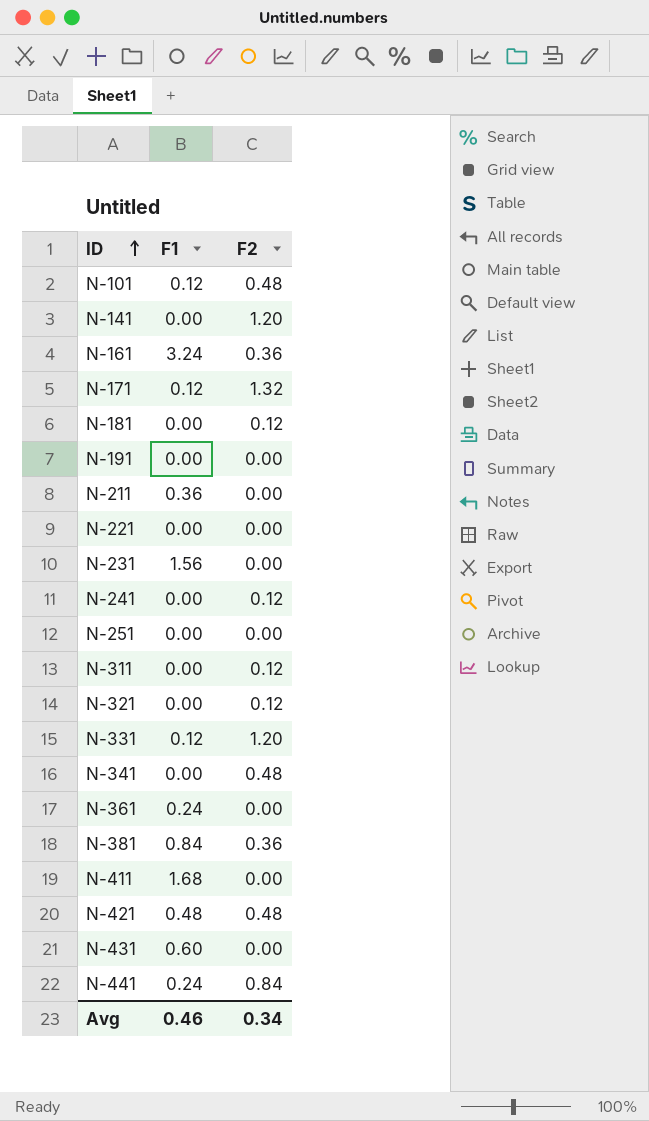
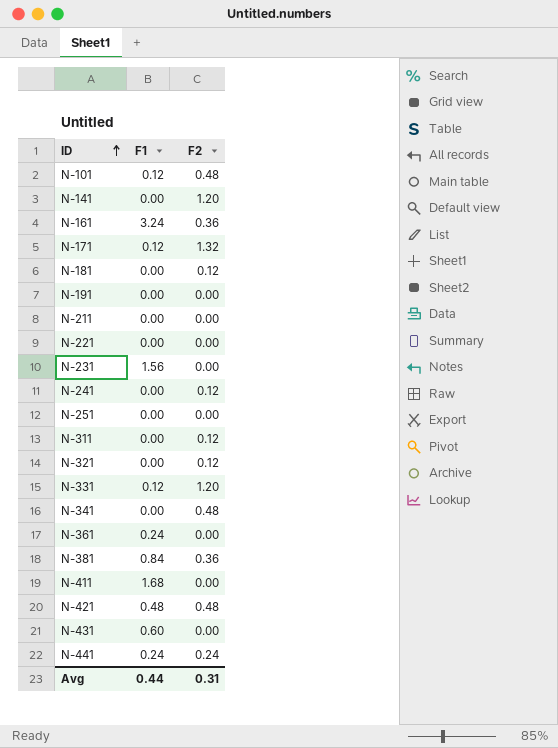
N-211 | F1: 0.36 -> 0.00
N-441 | F2: 0.84 -> 0.24
Avg | F1: 0.46 -> 0.44
Avg | F2: 0.34 -> 0.31

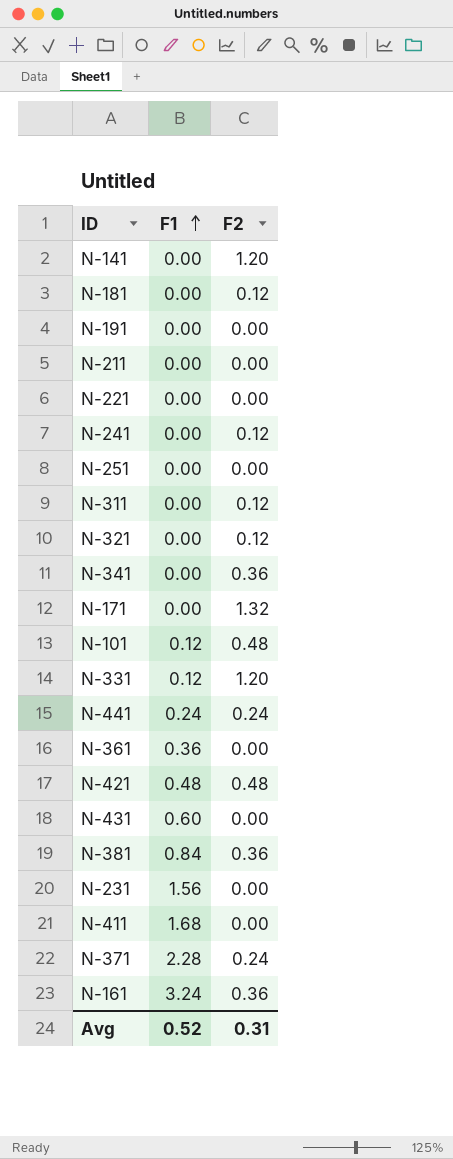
row order: ID ascending -> F1 ascending
N-341 | F2: 0.48 -> 0.36
N-171 | F1: 0.12 -> 0.00
N-361 | F1: 0.24 -> 0.36
row N-371: none -> 2.28 | 0.24
Avg | F1: 0.44 -> 0.52

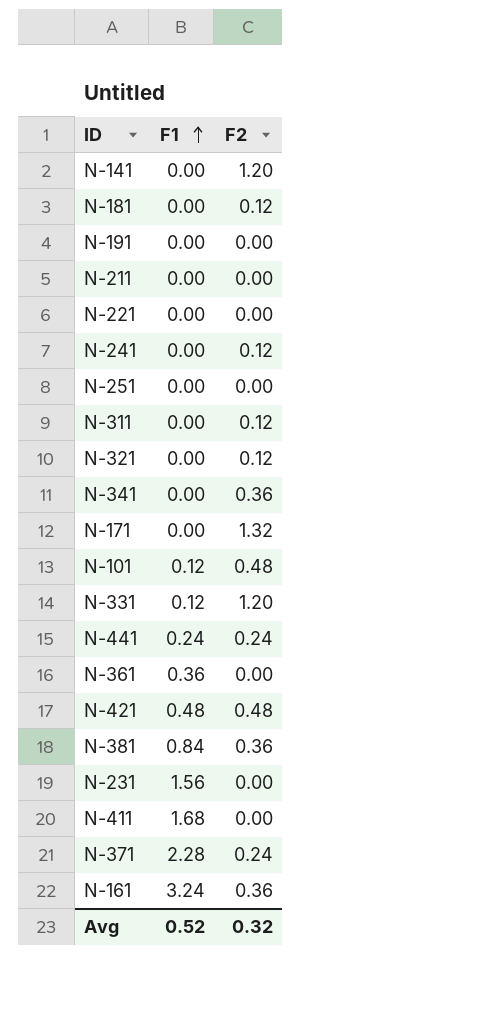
row N-431: 0.60 | 0.00 -> none
Avg | F2: 0.31 -> 0.32

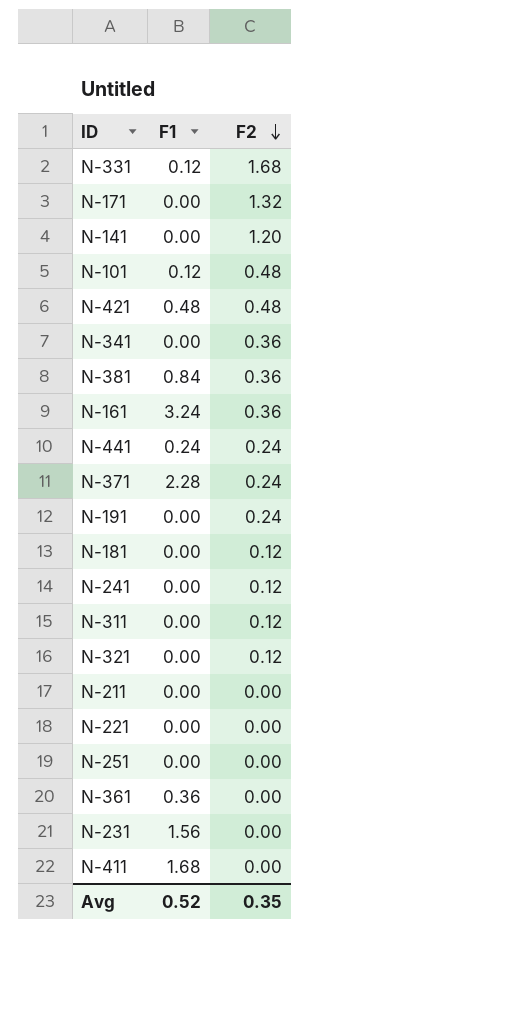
row order: F1 ascending -> F2 descending
N-331 | F2: 1.20 -> 1.68
N-191 | F2: 0.00 -> 0.24
Avg | F2: 0.32 -> 0.35

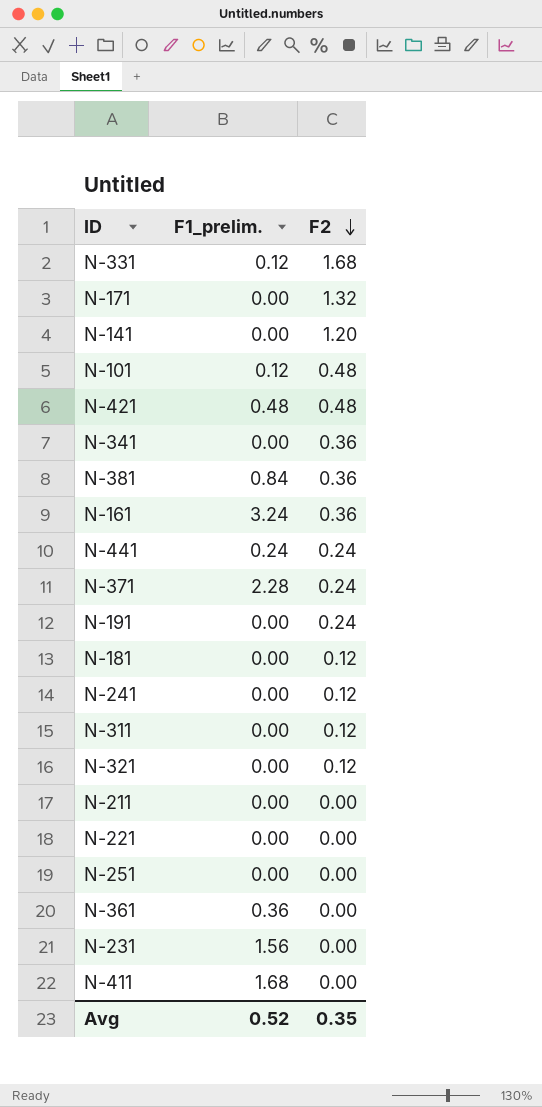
column name: F1 -> F1_prelim.

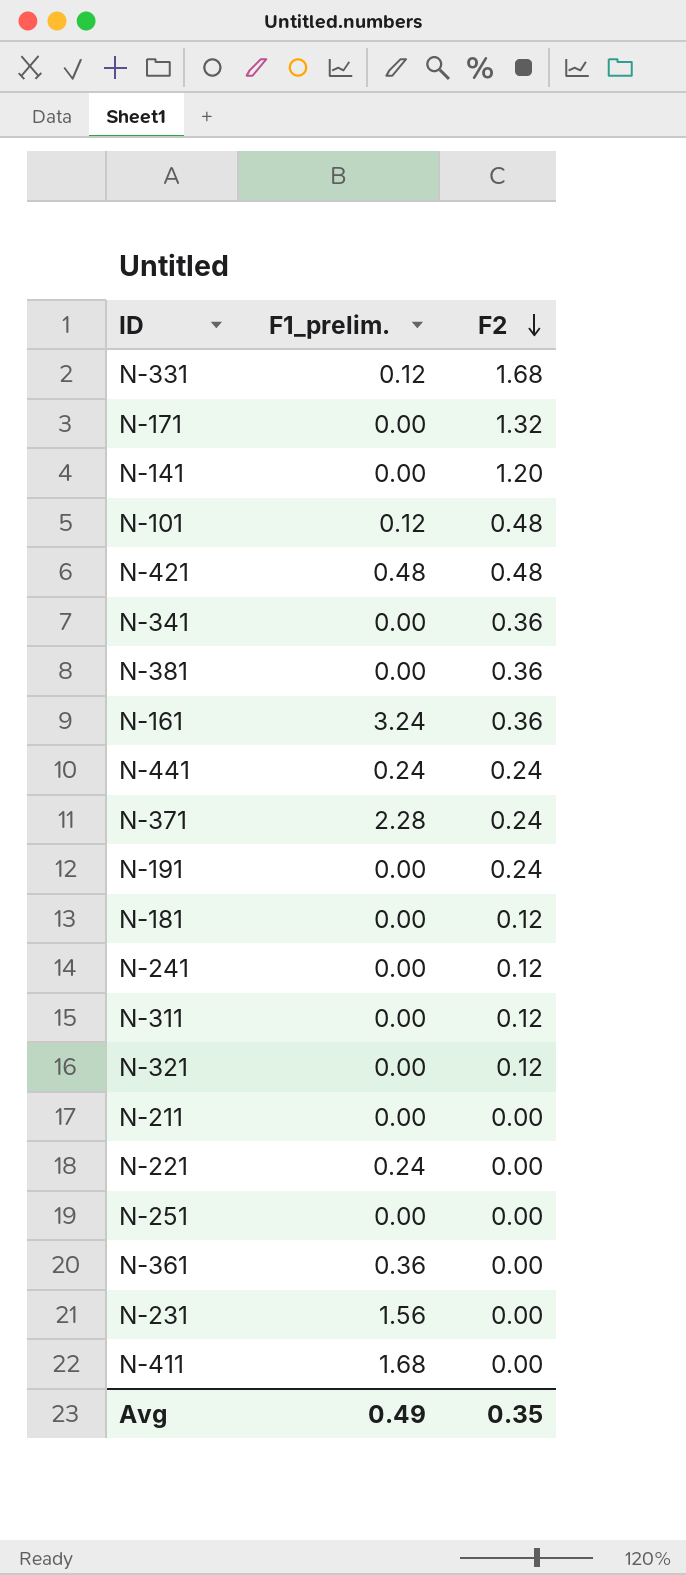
N-381 | F1_prelim.: 0.84 -> 0.00
N-221 | F1_prelim.: 0.00 -> 0.24
Avg | F1_prelim.: 0.52 -> 0.49

